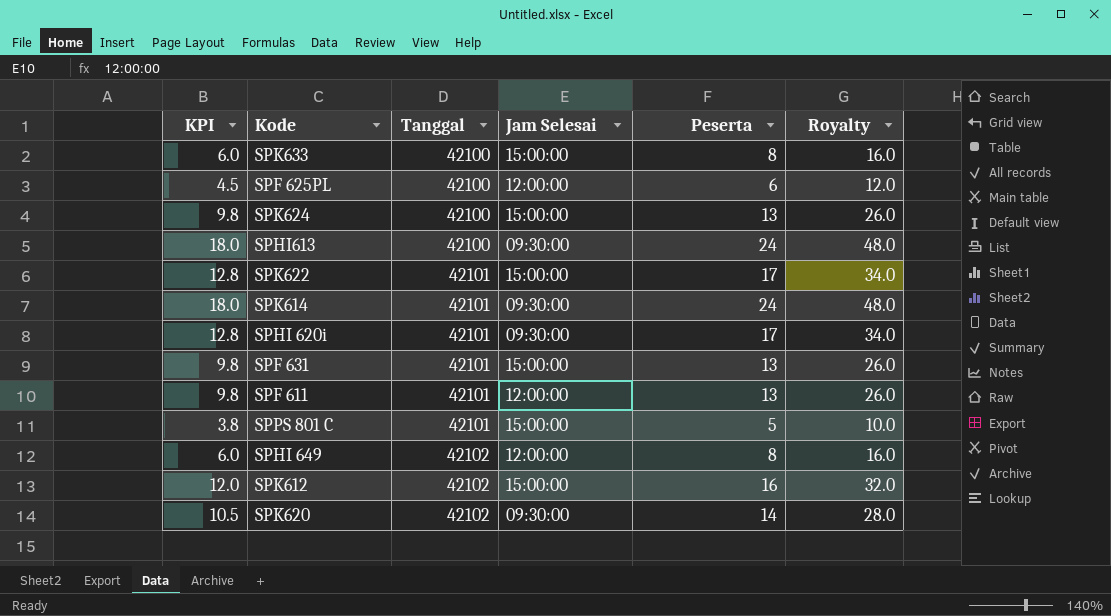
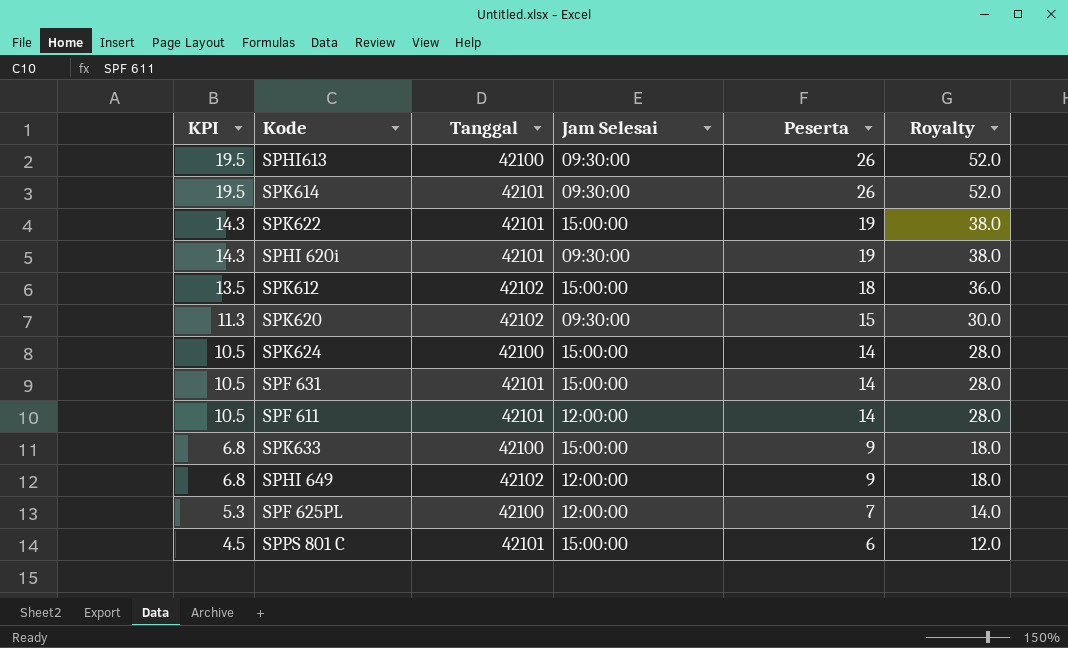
row order: Tanggal ascending -> KPI descending
SPHI613 | KPI: 18.0 -> 19.5
SPHI613 | Peserta: 24 -> 26
SPHI613 | Royalty: 48.0 -> 52.0
SPK614 | KPI: 18.0 -> 19.5
SPK614 | Peserta: 24 -> 26
SPK614 | Royalty: 48.0 -> 52.0
SPK622 | KPI: 12.8 -> 14.3
SPK622 | Peserta: 17 -> 19
SPK622 | Royalty: 34.0 -> 38.0
SPHI 620i | KPI: 12.8 -> 14.3
SPHI 620i | Peserta: 17 -> 19
SPHI 620i | Royalty: 34.0 -> 38.0
SPK612 | KPI: 12.0 -> 13.5
SPK612 | Peserta: 16 -> 18
SPK612 | Royalty: 32.0 -> 36.0
SPK620 | KPI: 10.5 -> 11.3
SPK620 | Peserta: 14 -> 15
SPK620 | Royalty: 28.0 -> 30.0
SPK624 | KPI: 9.8 -> 10.5
SPK624 | Peserta: 13 -> 14
SPK624 | Royalty: 26.0 -> 28.0
SPF 631 | KPI: 9.8 -> 10.5
SPF 631 | Peserta: 13 -> 14
SPF 631 | Royalty: 26.0 -> 28.0
SPF 611 | KPI: 9.8 -> 10.5
SPF 611 | Peserta: 13 -> 14
SPF 611 | Royalty: 26.0 -> 28.0
SPK633 | KPI: 6.0 -> 6.8
SPK633 | Peserta: 8 -> 9
SPK633 | Royalty: 16.0 -> 18.0
SPHI 649 | KPI: 6.0 -> 6.8
SPHI 649 | Peserta: 8 -> 9
SPHI 649 | Royalty: 16.0 -> 18.0
SPF 625PL | KPI: 4.5 -> 5.3
SPF 625PL | Peserta: 6 -> 7
SPF 625PL | Royalty: 12.0 -> 14.0
SPPS 801 C | KPI: 3.8 -> 4.5
SPPS 801 C | Peserta: 5 -> 6
SPPS 801 C | Royalty: 10.0 -> 12.0

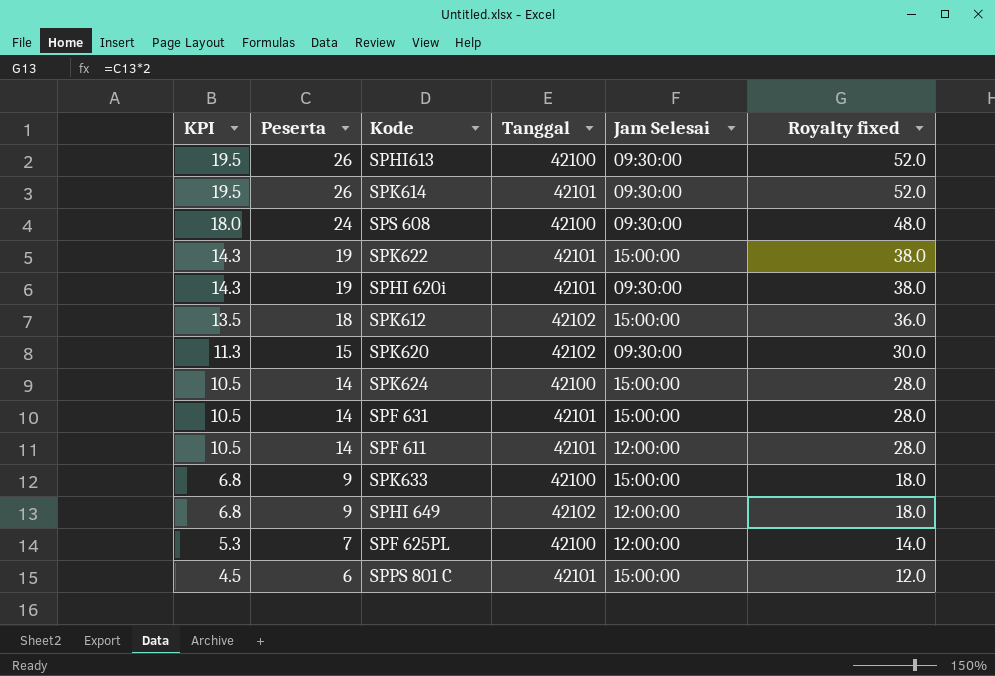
column Peserta | position: 5 -> 2
column name: Royalty -> Royalty fixed
row SPS 608: none -> 18.0 | 24 | 42100 | 09:30:00 | 48.0

